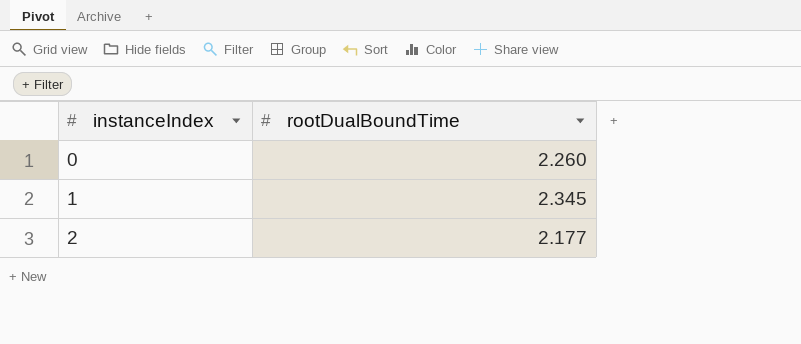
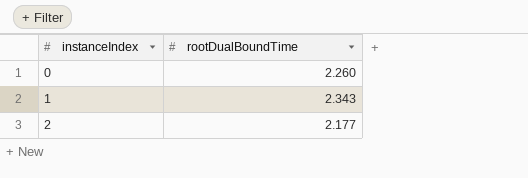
1 | rootDualBoundTime: 2.345 -> 2.343

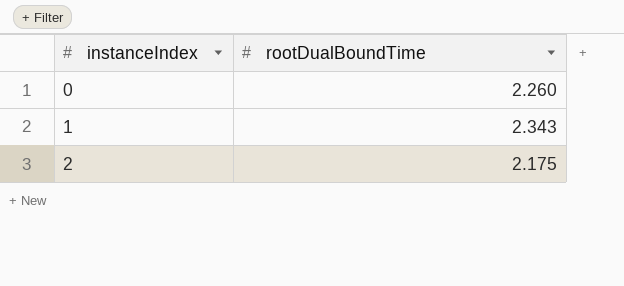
2 | rootDualBoundTime: 2.177 -> 2.175

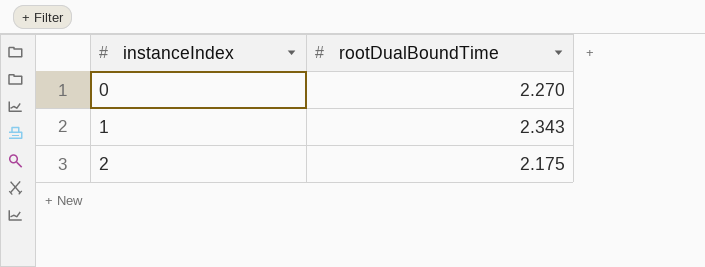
0 | rootDualBoundTime: 2.260 -> 2.270

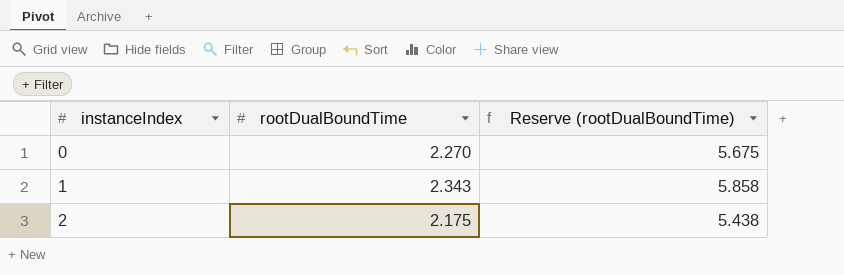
column Reserve (rootDualBoundTime) | formula: none -> [rootDualBoundTime] * 2.5

